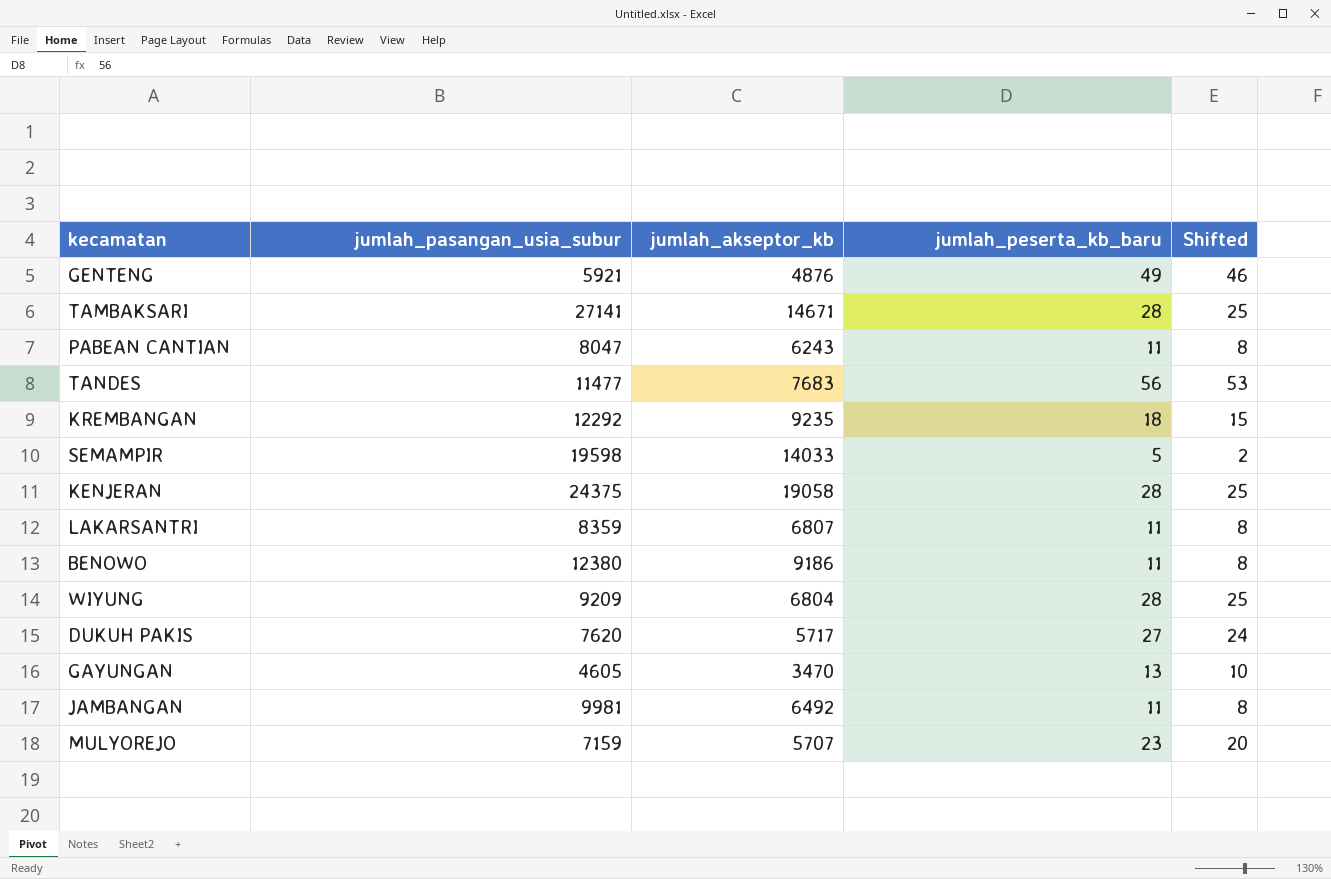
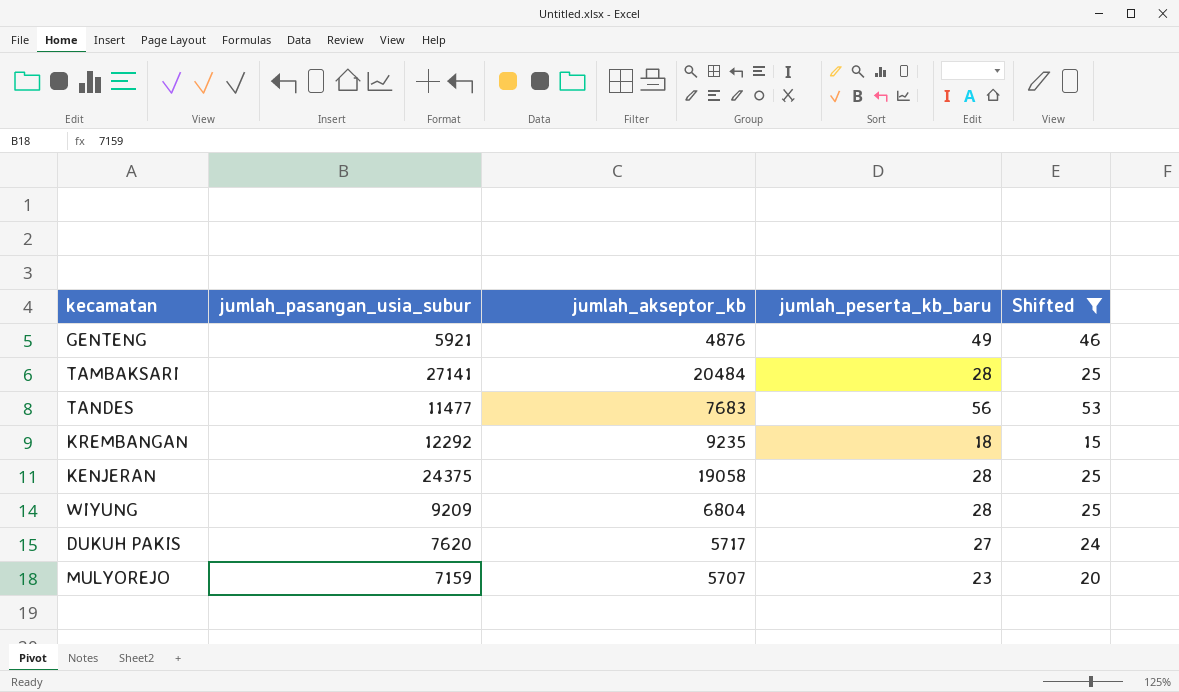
filter: none -> Shifted >= 15
TAMBAKSARI | jumlah_akseptor_kb: 14671 -> 20484

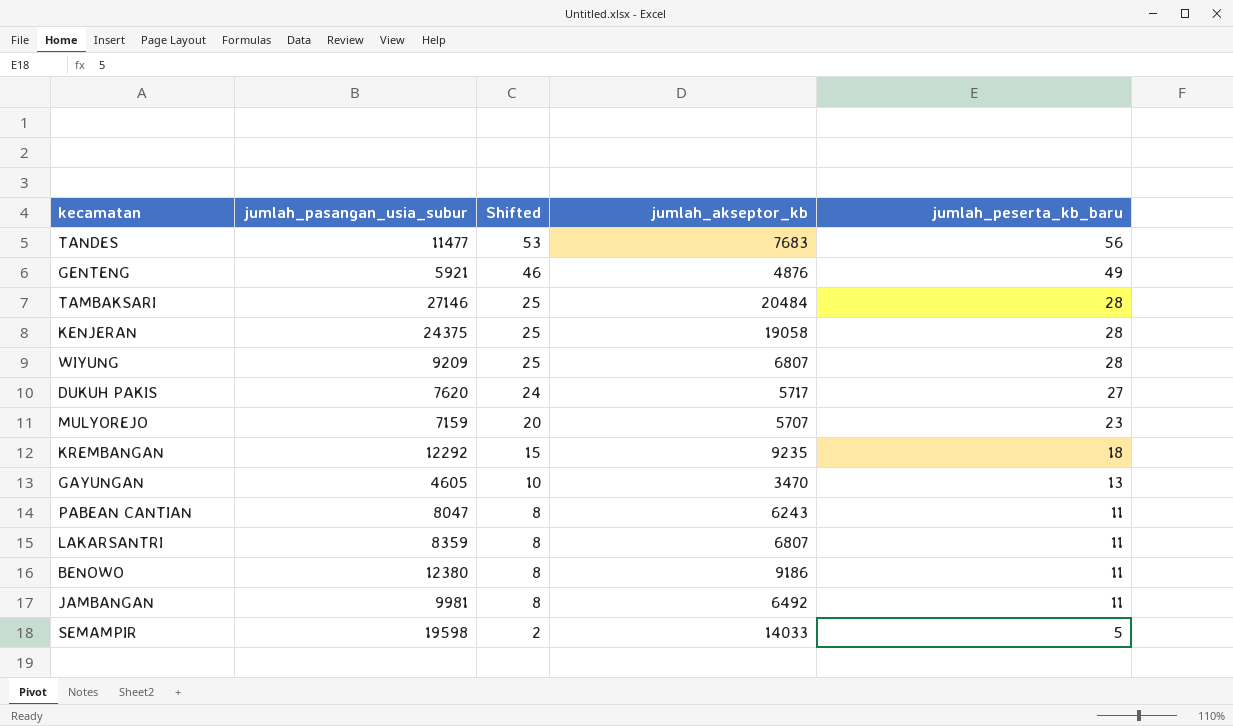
filter: Shifted >= 15 -> none
row order: none -> Shifted descending
column Shifted | position: 5 -> 3
TAMBAKSARI | jumlah_pasangan_usia_subur: 27141 -> 27146
WIYUNG | jumlah_akseptor_kb: 6804 -> 6807

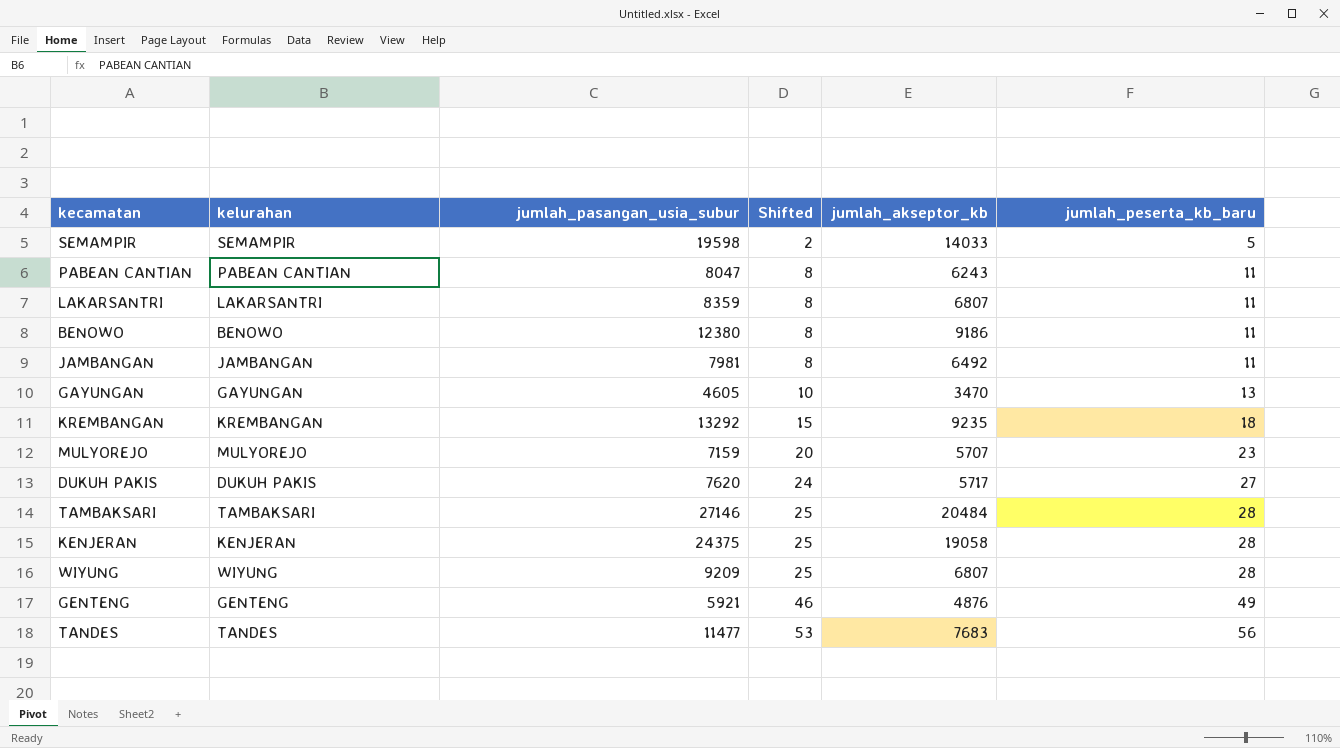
row order: Shifted descending -> Shifted ascending
column kelurahan | position: none -> 2
JAMBANGAN | jumlah_pasangan_usia_subur: 9981 -> 7981
KREMBANGAN | jumlah_pasangan_usia_subur: 12292 -> 13292

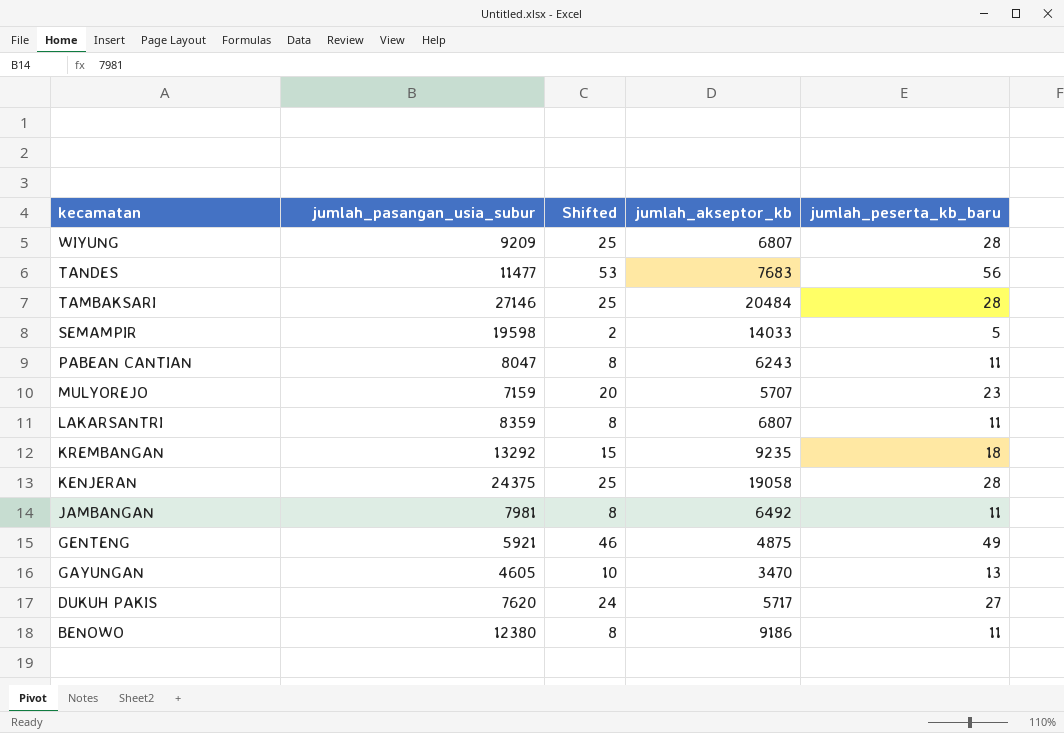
row order: Shifted ascending -> kecamatan descending
column kelurahan | position: 2 -> none
GENTENG | jumlah_akseptor_kb: 4876 -> 4875

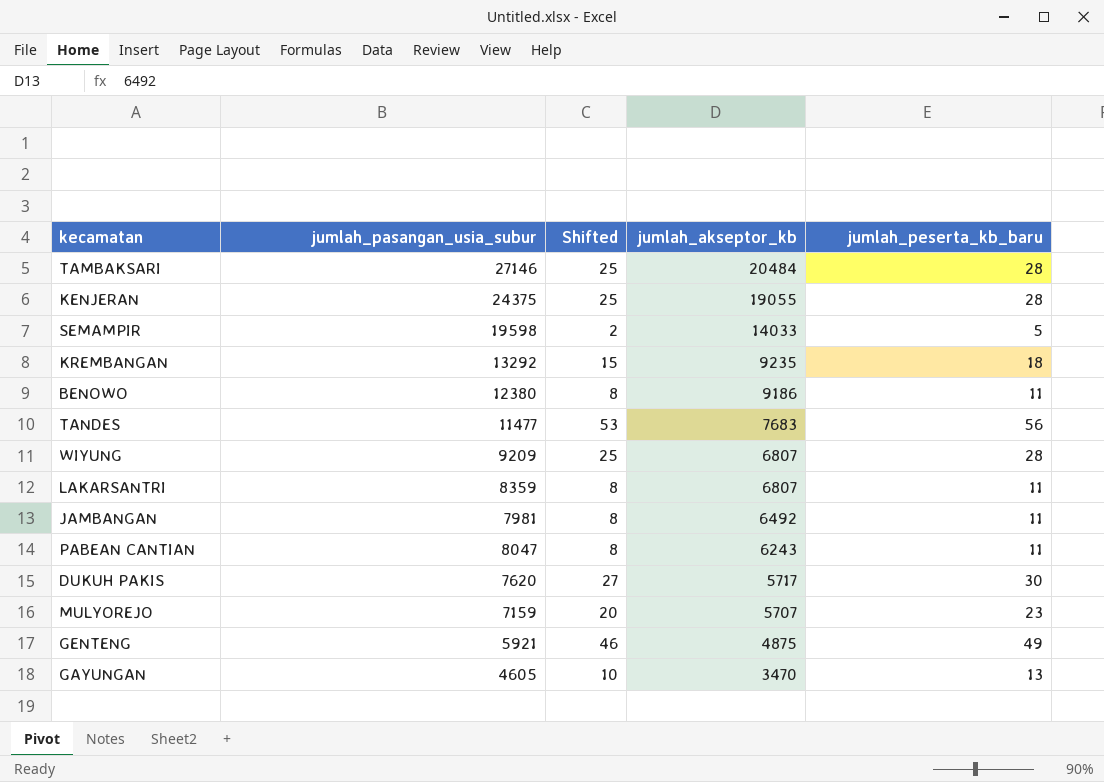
row order: kecamatan descending -> jumlah_akseptor_kb descending
KENJERAN | jumlah_akseptor_kb: 19058 -> 19055
DUKUH PAKIS | Shifted: 24 -> 27
DUKUH PAKIS | jumlah_peserta_kb_baru: 27 -> 30

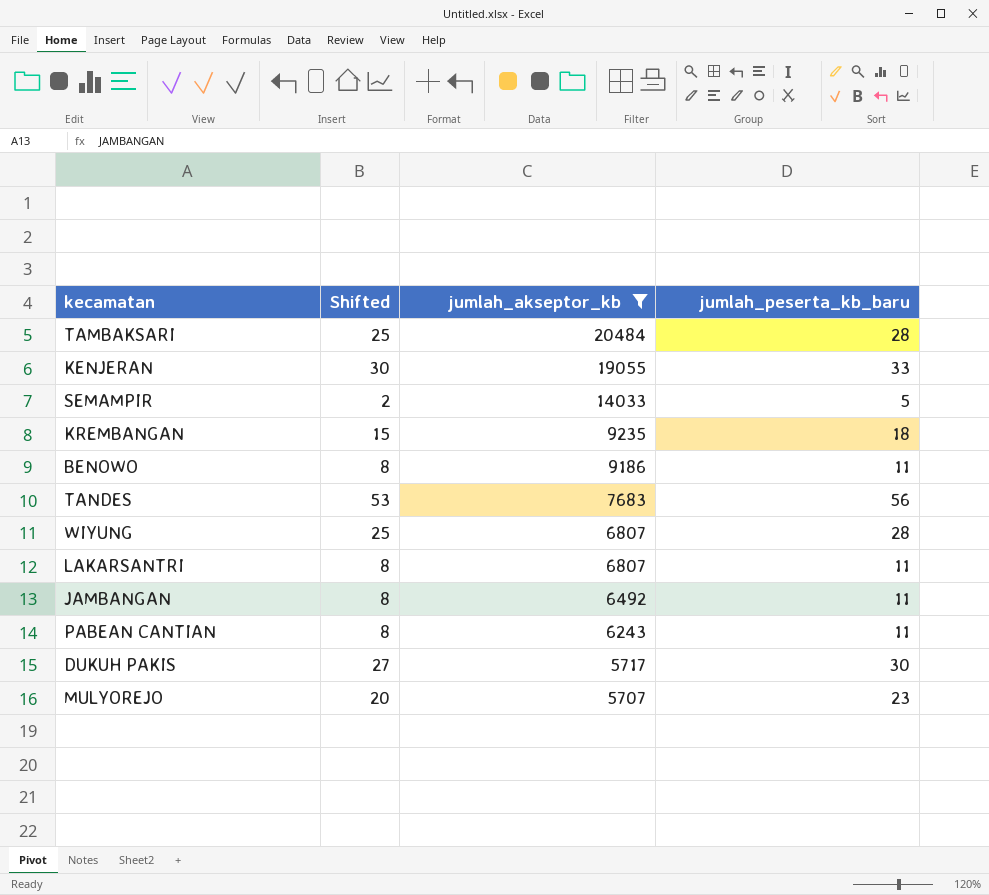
filter: none -> jumlah_akseptor_kb >= 5707
column jumlah_pasangan_usia_subur | position: 2 -> none
KENJERAN | Shifted: 25 -> 30
KENJERAN | jumlah_peserta_kb_baru: 28 -> 33

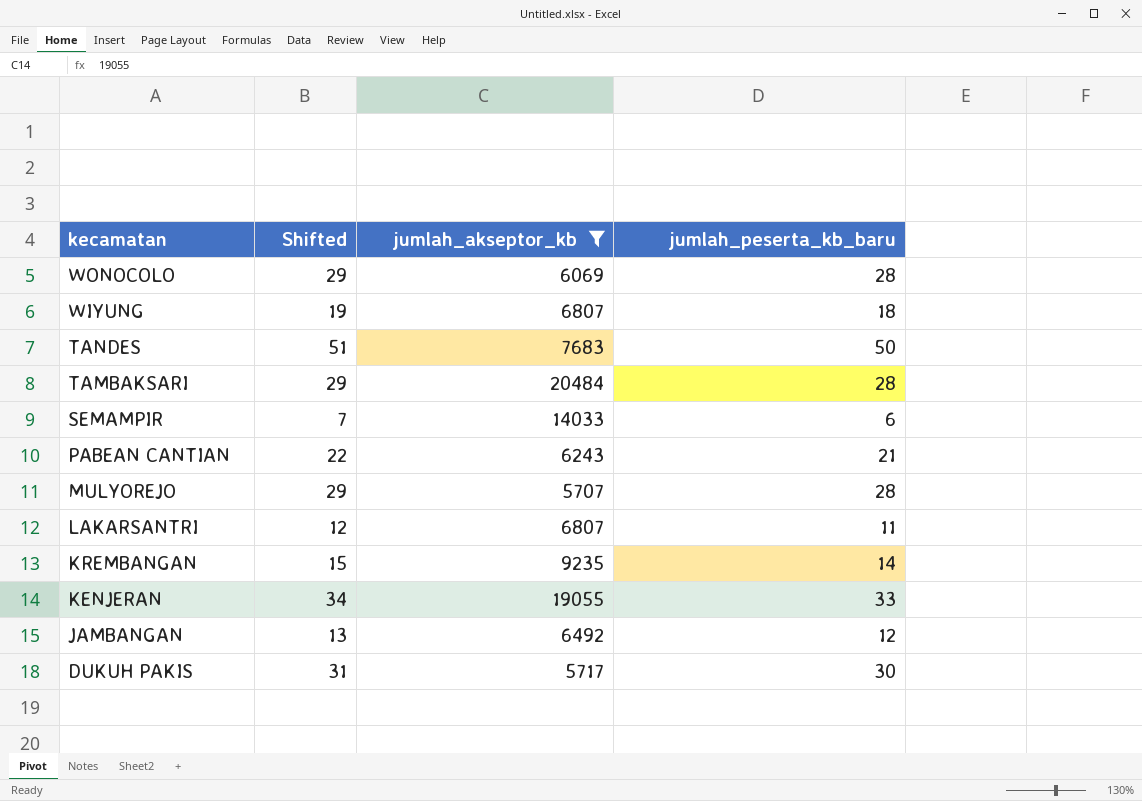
row order: jumlah_akseptor_kb descending -> kecamatan descending
column Shifted | formula: [jumlah_peserta_kb_baru] - 3 -> [jumlah_peserta_kb_baru] + 1
row BENOWO: 8 | 9186 | 11 -> none
row WONOCOLO: none -> 29 | 6069 | 28
WIYUNG | jumlah_peserta_kb_baru: 28 -> 18
TANDES | jumlah_peserta_kb_baru: 56 -> 50
SEMAMPIR | jumlah_peserta_kb_baru: 5 -> 6
PABEAN CANTIAN | jumlah_peserta_kb_baru: 11 -> 21
MULYOREJO | jumlah_peserta_kb_baru: 23 -> 28
KREMBANGAN | jumlah_peserta_kb_baru: 18 -> 14
JAMBANGAN | jumlah_peserta_kb_baru: 11 -> 12

